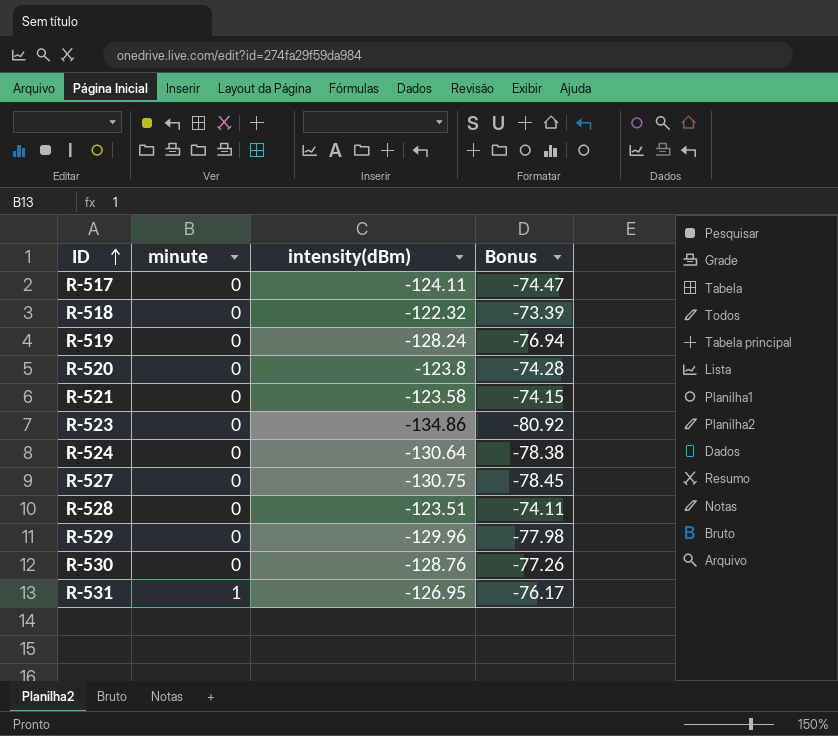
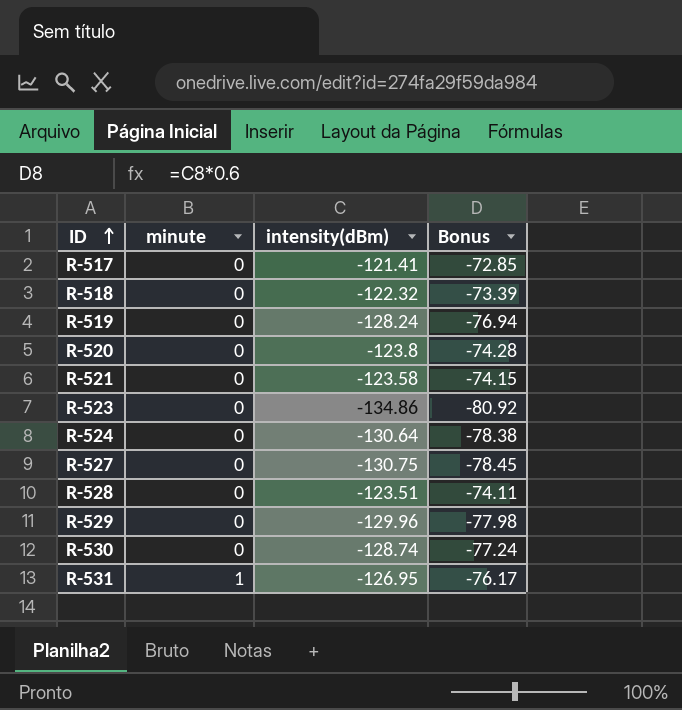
R-517 | intensity(dBm): -124.11 -> -121.41
R-517 | Bonus: -74.47 -> -72.85
R-530 | intensity(dBm): -128.76 -> -128.74
R-530 | Bonus: -77.26 -> -77.24

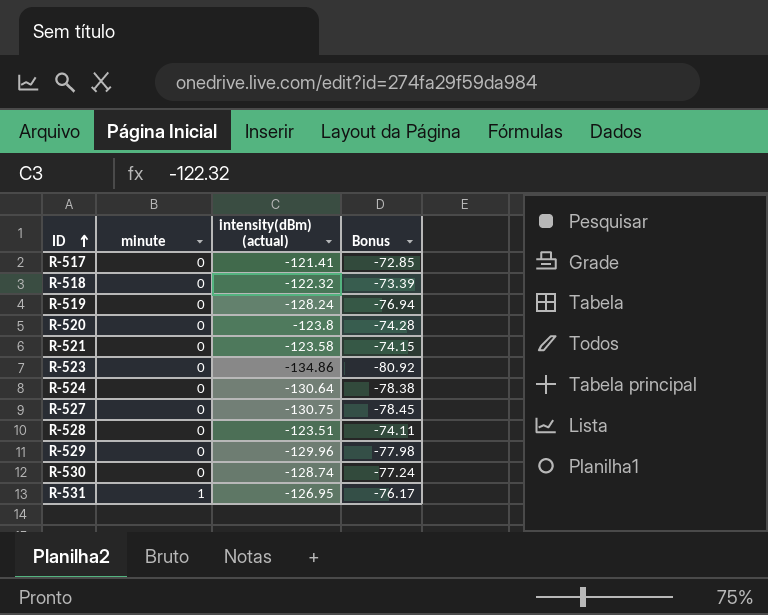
column name: intensity(dBm) -> intensity(dBm) (actual)

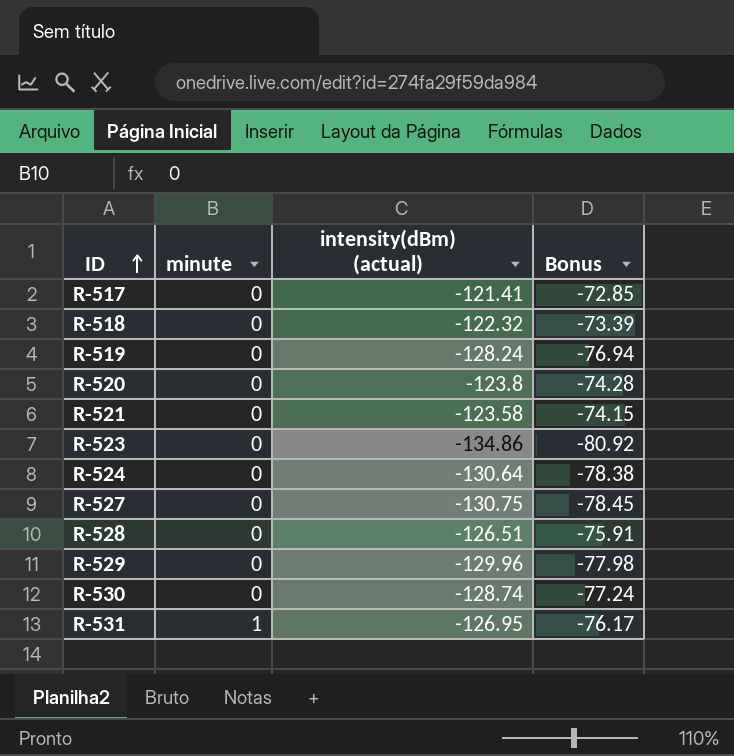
R-528 | intensity(dBm) (actual): -123.51 -> -126.51
R-528 | Bonus: -74.11 -> -75.91

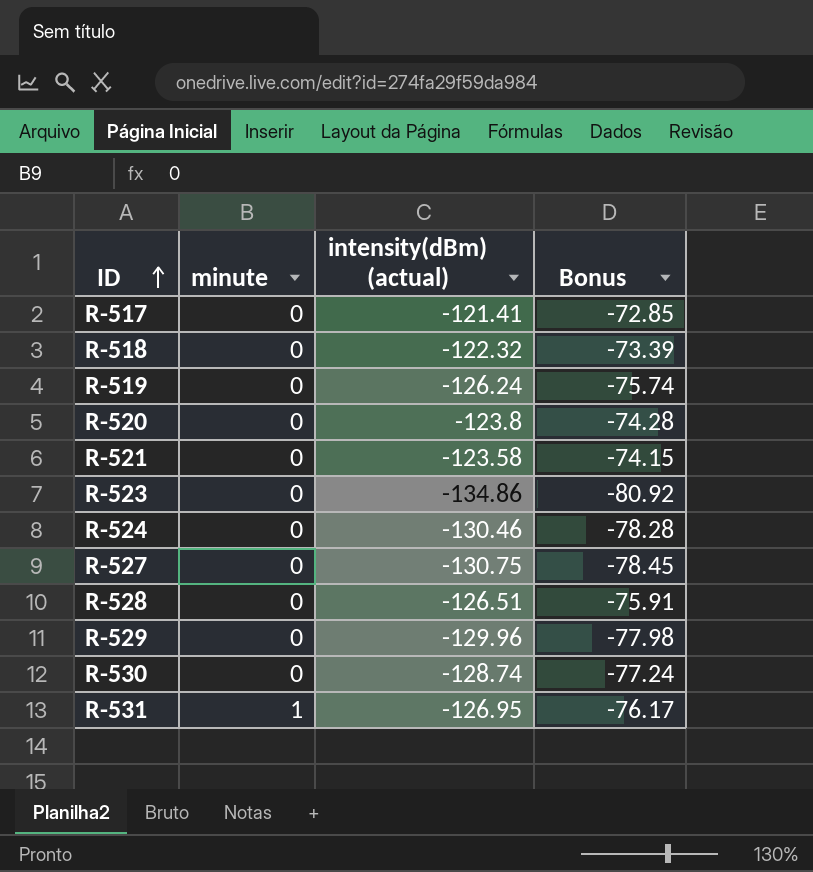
R-519 | intensity(dBm) (actual): -128.24 -> -126.24
R-519 | Bonus: -76.94 -> -75.74
R-524 | intensity(dBm) (actual): -130.64 -> -130.46
R-524 | Bonus: -78.38 -> -78.28

